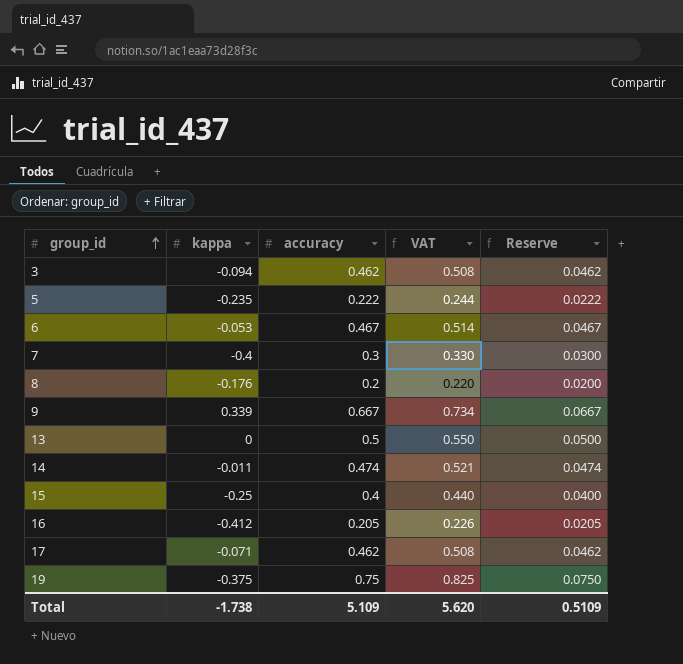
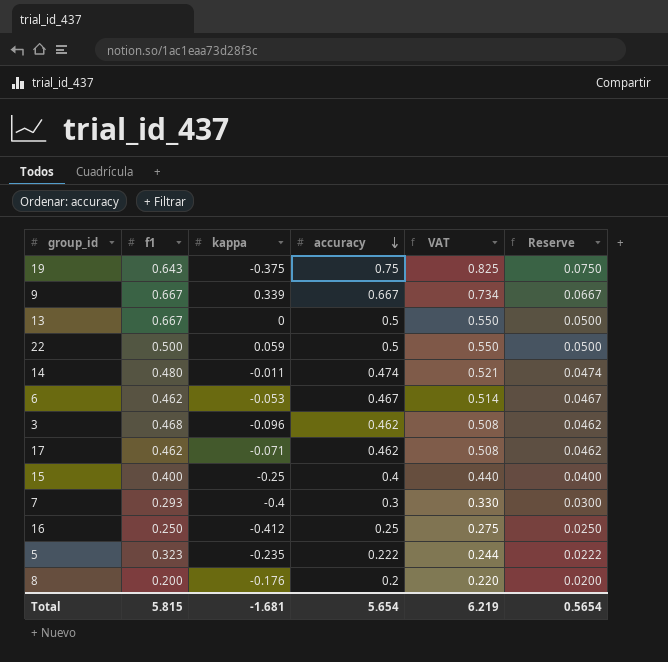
row order: group_id ascending -> accuracy descending
column f1 | position: none -> 2
row 22: none -> 0.500 | 0.059 | 0.5 | 0.550 | 0.0500
3 | kappa: -0.094 -> -0.096
16 | accuracy: 0.205 -> 0.25
16 | VAT: 0.226 -> 0.275
16 | Reserve: 0.0205 -> 0.0250
Total | kappa: -1.738 -> -1.681
Total | accuracy: 5.109 -> 5.654
Total | VAT: 5.620 -> 6.219
Total | Reserve: 0.5109 -> 0.5654

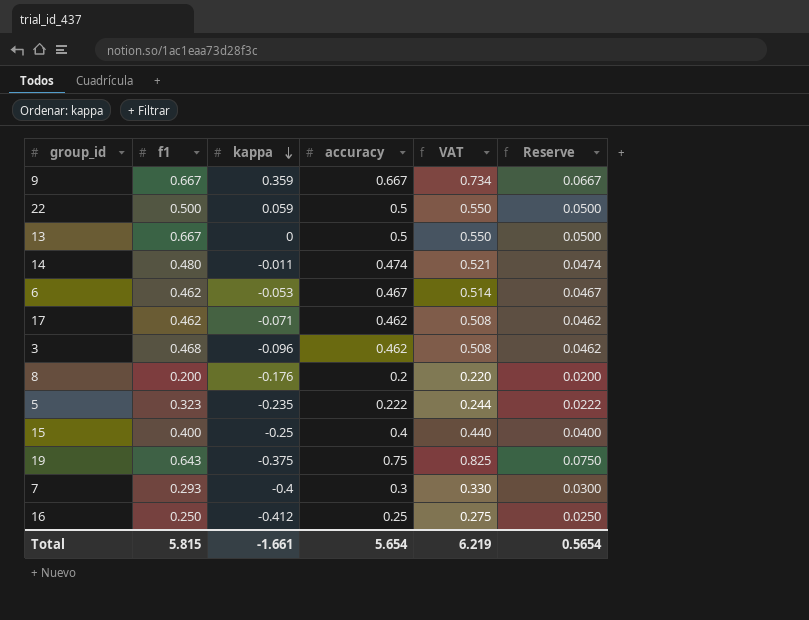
row order: accuracy descending -> kappa descending
9 | kappa: 0.339 -> 0.359
Total | kappa: -1.681 -> -1.661

